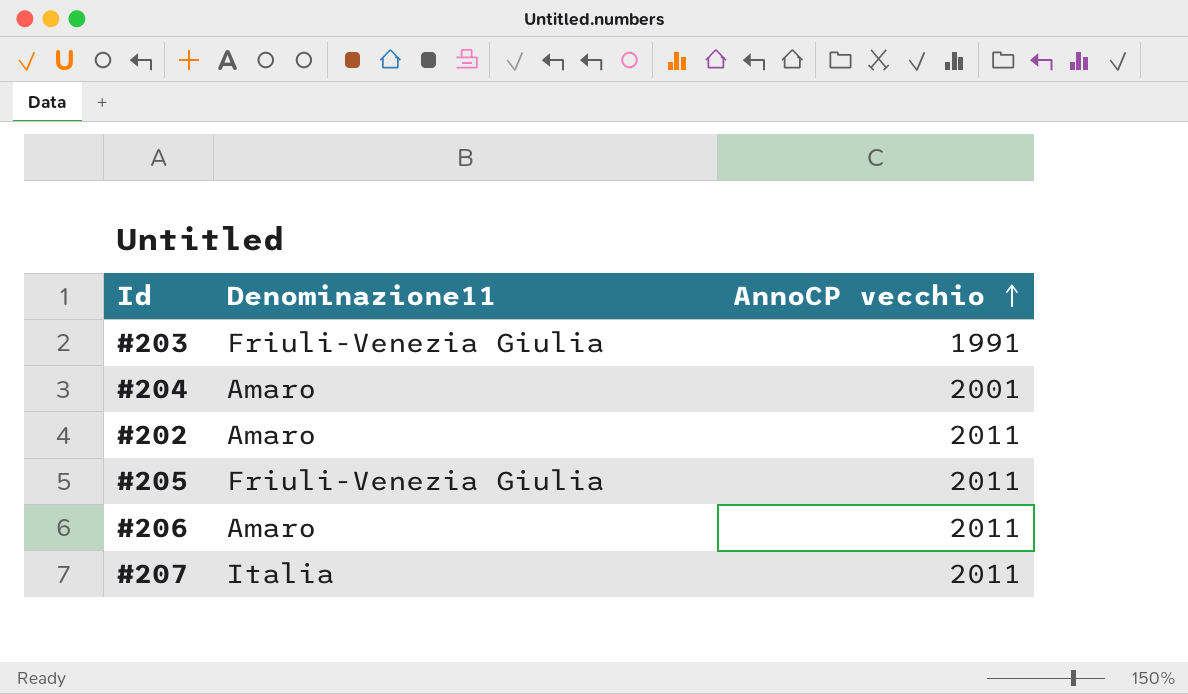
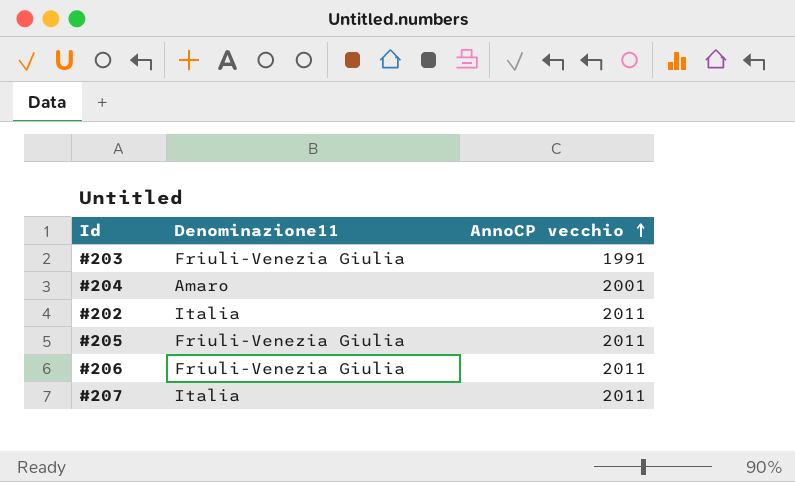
#202 | Denominazione11: Amaro -> Italia
#206 | Denominazione11: Amaro -> Friuli-Venezia Giulia

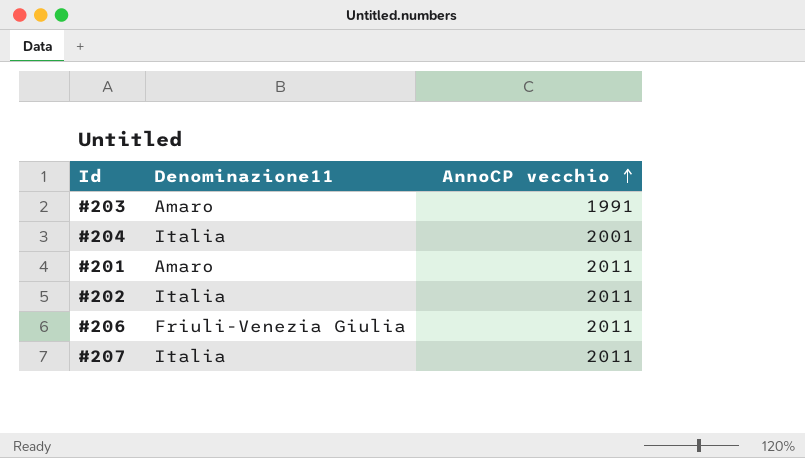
row #205: Friuli-Venezia Giulia | 2011 -> none
#203 | Denominazione11: Friuli-Venezia Giulia -> Amaro
#204 | Denominazione11: Amaro -> Italia
row #201: none -> Amaro | 2011

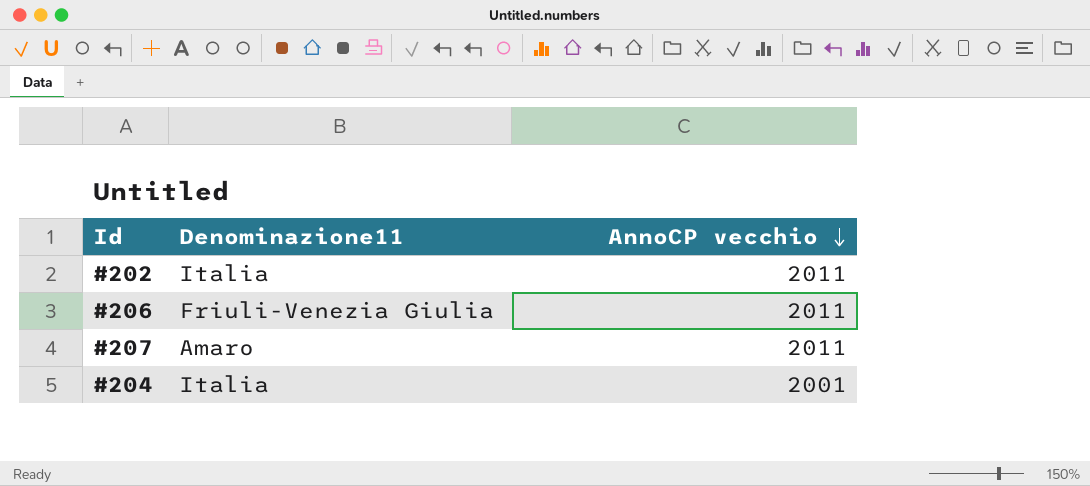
row order: AnnoCP vecchio ascending -> AnnoCP vecchio descending
row #203: Amaro | 1991 -> none
row #201: Amaro | 2011 -> none
#207 | Denominazione11: Italia -> Amaro

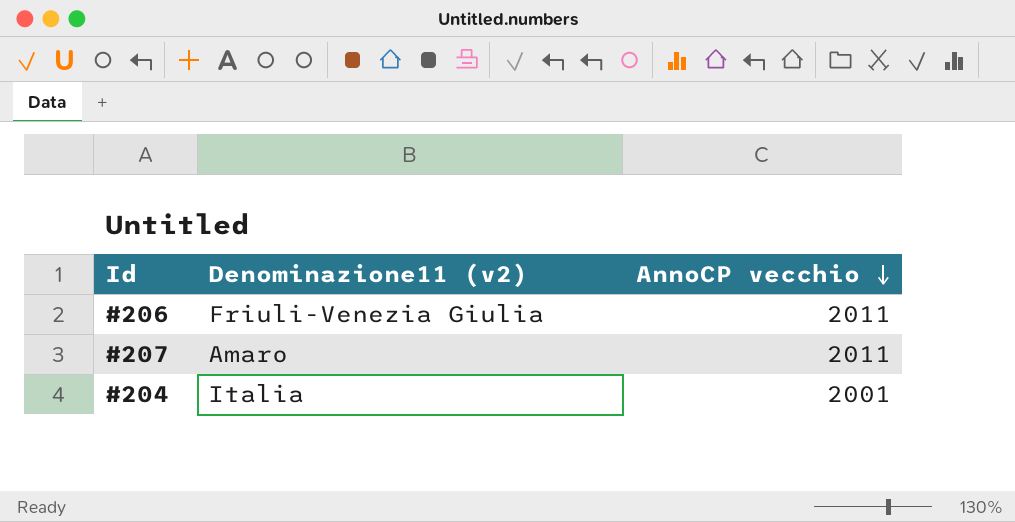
column name: Denominazione11 -> Denominazione11 (v2)
row #202: Italia | 2011 -> none

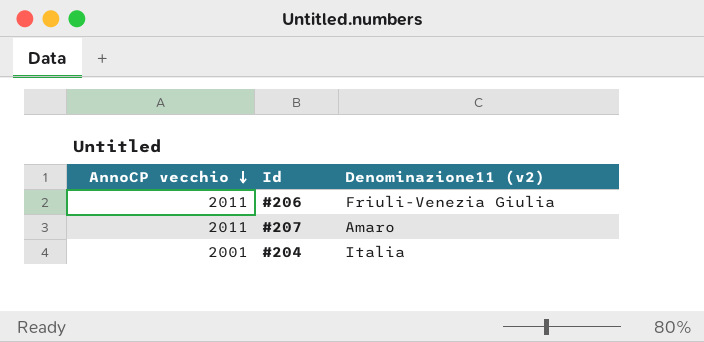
column AnnoCP vecchio | position: 3 -> 1

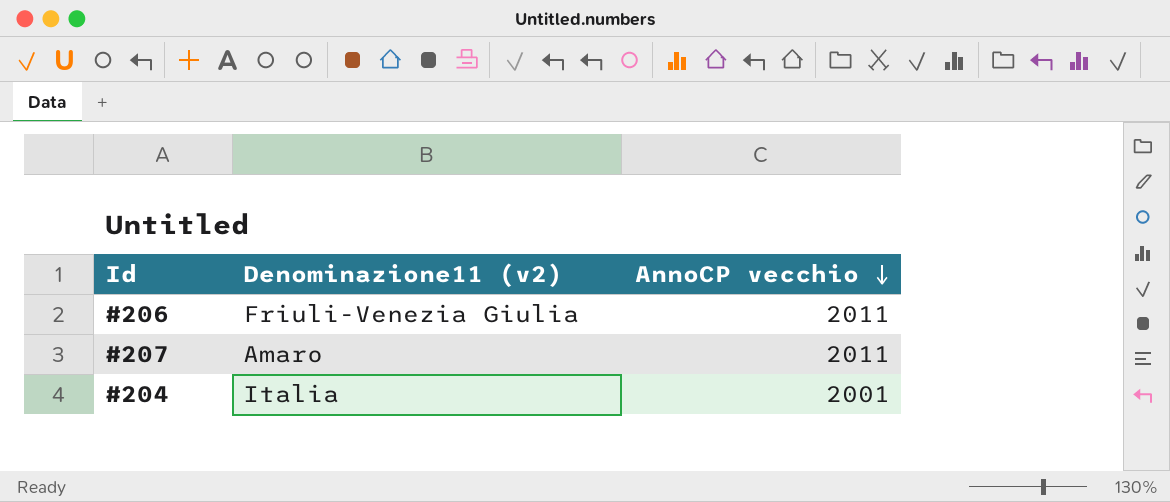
column AnnoCP vecchio | position: 1 -> 3

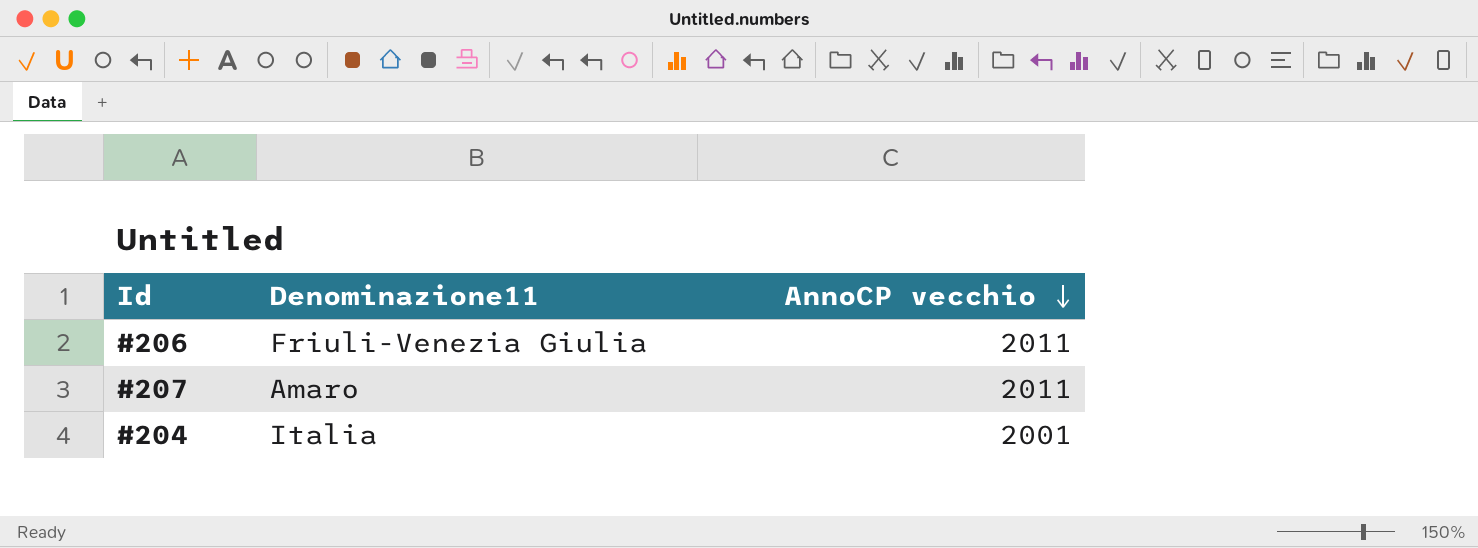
column name: Denominazione11 (v2) -> Denominazione11

